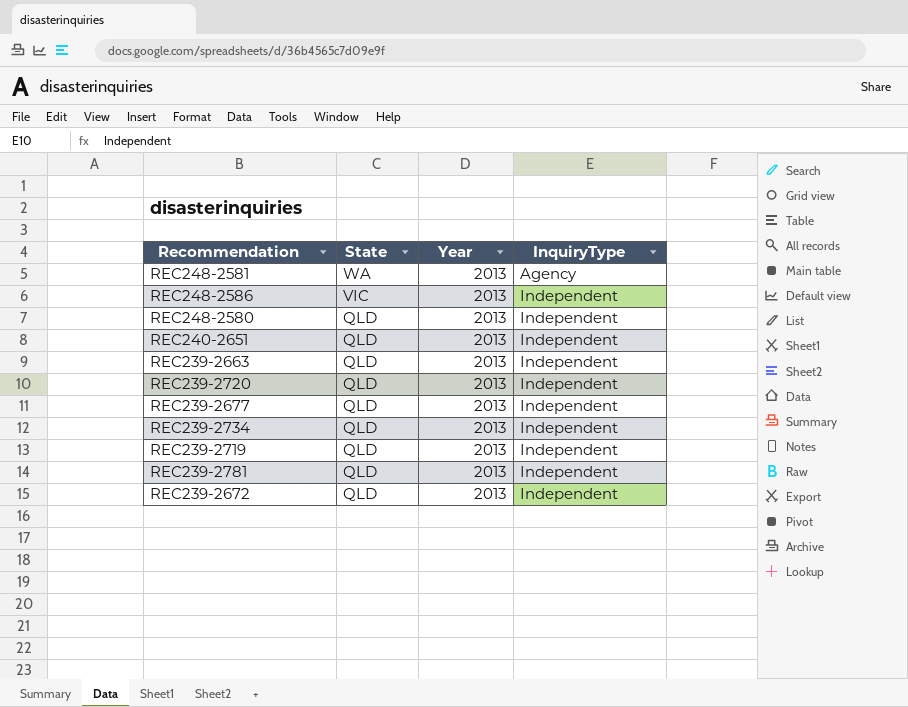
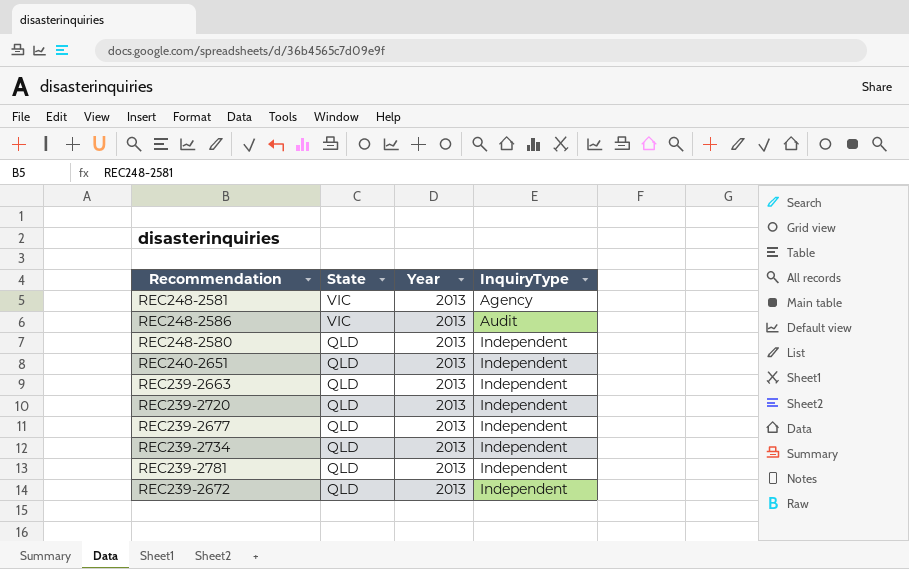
row REC239-2719: QLD | 2013 | Independent -> none
REC248-2581 | State: WA -> VIC
REC248-2586 | InquiryType: Independent -> Audit

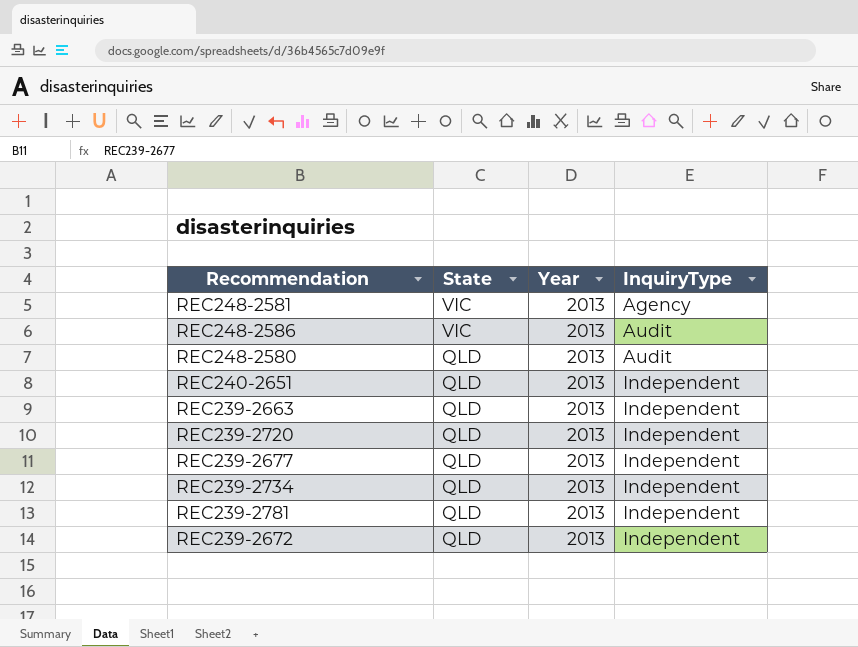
REC248-2580 | InquiryType: Independent -> Audit

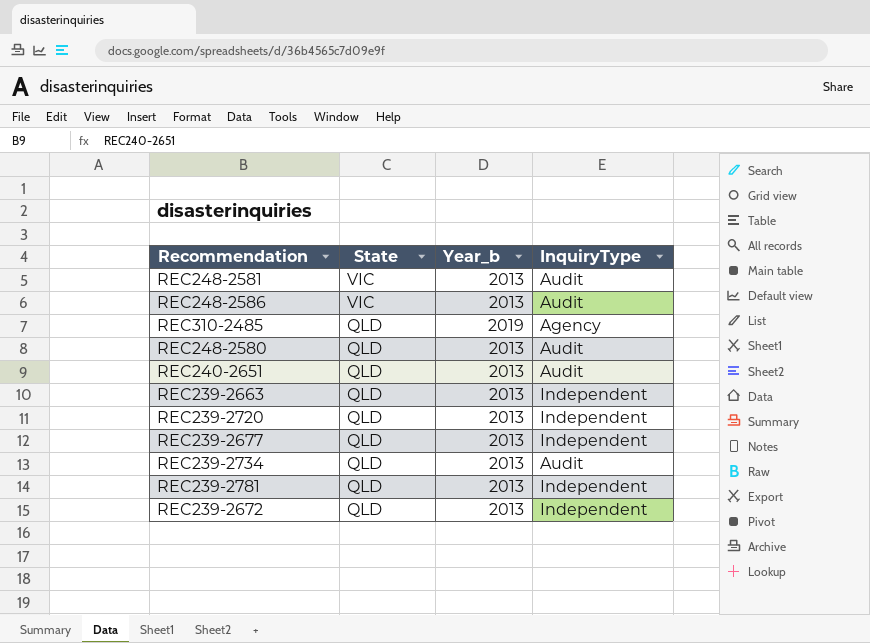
column name: Year -> Year_b
REC248-2581 | InquiryType: Agency -> Audit
row REC310-2485: none -> QLD | 2019 | Agency
REC240-2651 | InquiryType: Independent -> Audit
REC239-2734 | InquiryType: Independent -> Audit

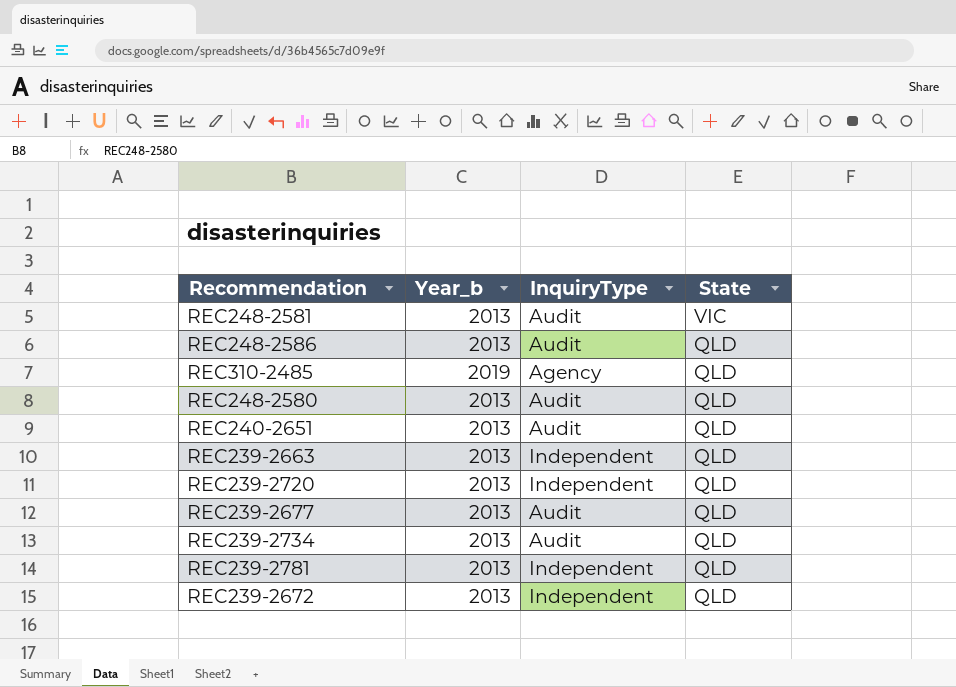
column State | position: 2 -> 4
REC248-2586 | State: VIC -> QLD
REC239-2677 | InquiryType: Independent -> Audit

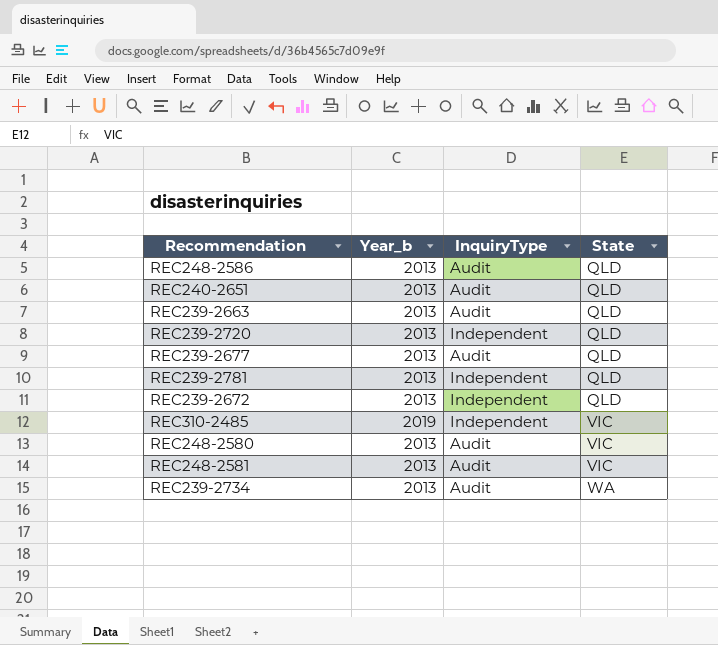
row order: State descending -> State ascending
REC239-2663 | InquiryType: Independent -> Audit
REC310-2485 | InquiryType: Agency -> Independent
REC310-2485 | State: QLD -> VIC
REC248-2580 | State: QLD -> VIC
REC239-2734 | State: QLD -> WA

